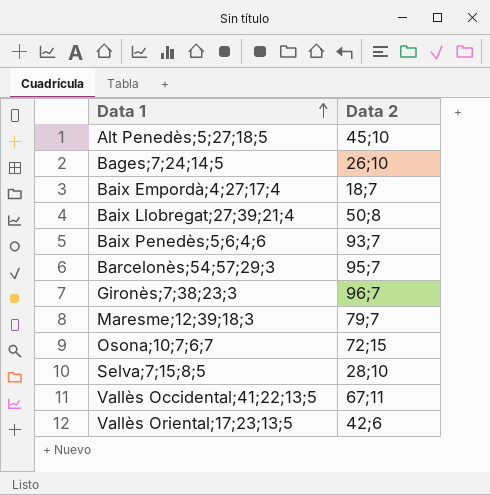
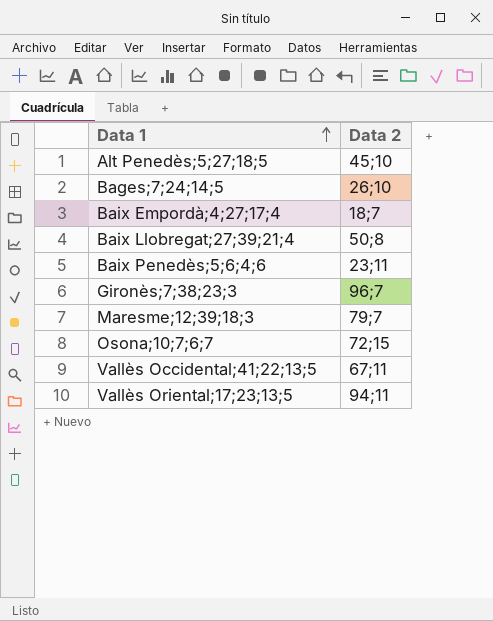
row Barcelonès;54;57;29;3: 95;7 -> none
row Selva;7;15;8;5: 28;10 -> none
Baix Penedès;5;6;4;6 | Data 2: 93;7 -> 23;11
Vallès Oriental;17;23;13;5 | Data 2: 42;6 -> 94;11

